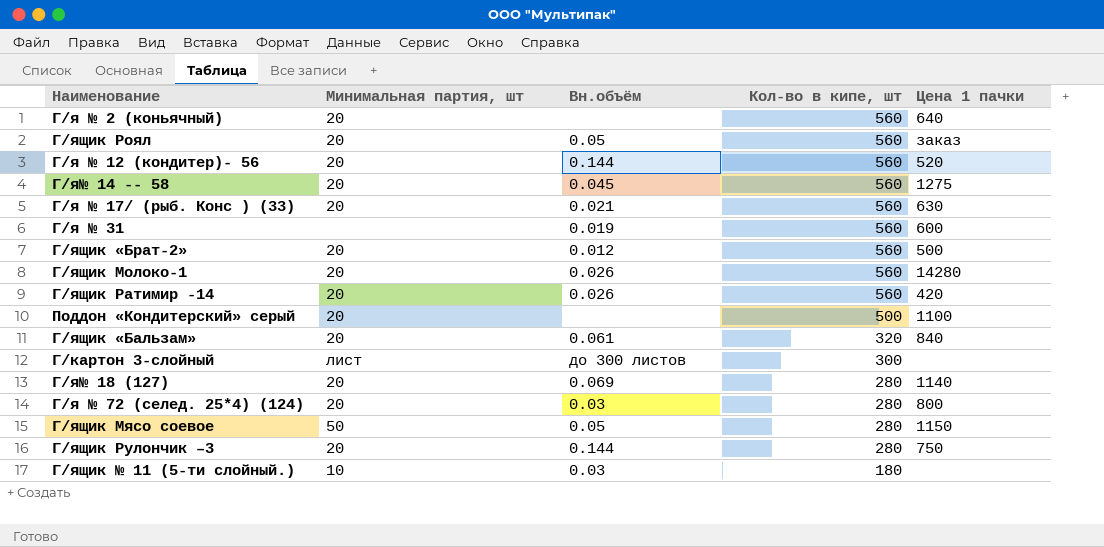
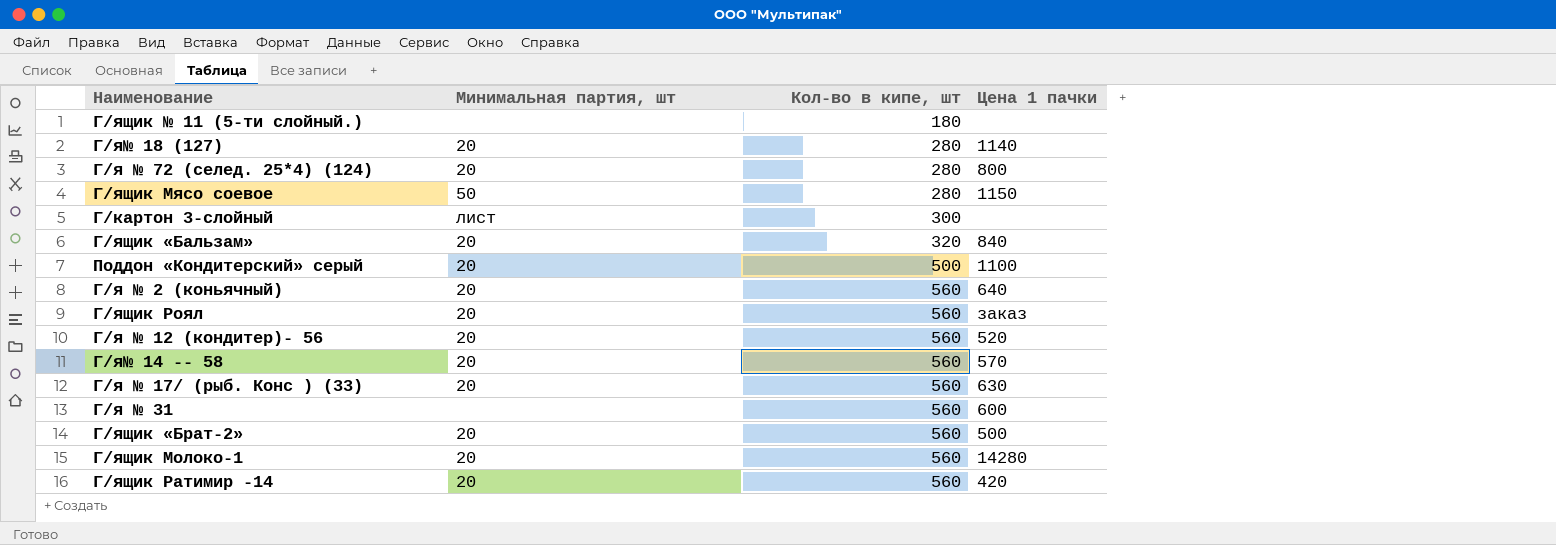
row order: Кол-во в кипе, шт descending -> Кол-во в кипе, шт ascending
column Вн.объём | position: 3 -> none
row Г/ящик Рулончик –3: 20 | 0.144 | 280 | 750 -> none
Г/ящик № 11 (5-ти слойный.) | Минимальная партия, шт: 10 -> none
Г/я№ 14 -- 58 | Цена 1 пачки: 1275 -> 570

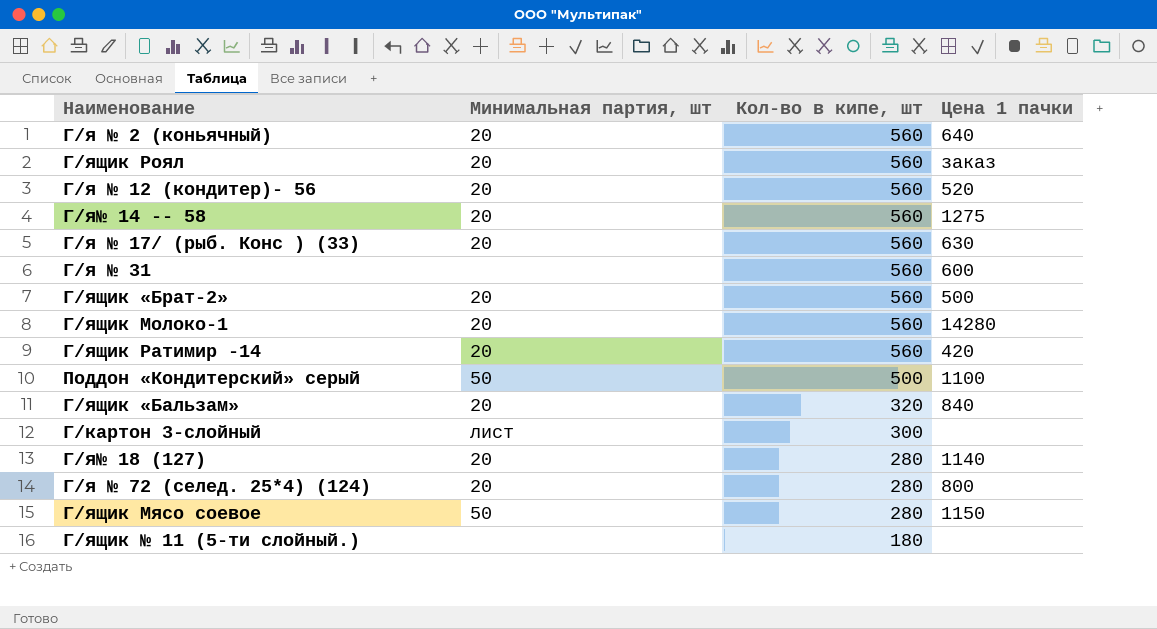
row order: Кол-во в кипе, шт ascending -> Кол-во в кипе, шт descending
Г/я№ 14 -- 58 | Цена 1 пачки: 570 -> 1275
Поддон «Кондитерский» серый | Минимальная партия, шт: 20 -> 50

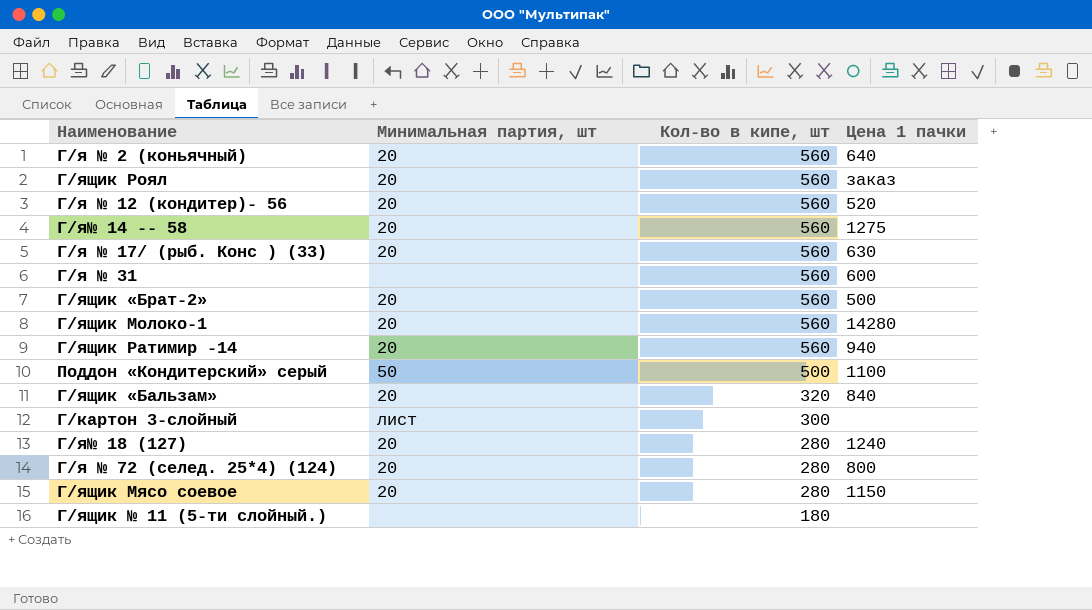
Г/ящик Ратимир -14 | Цена 1 пачки: 420 -> 940
Г/я№ 18 (127) | Цена 1 пачки: 1140 -> 1240
Г/ящик Мясо соевое | Минимальная партия, шт: 50 -> 20

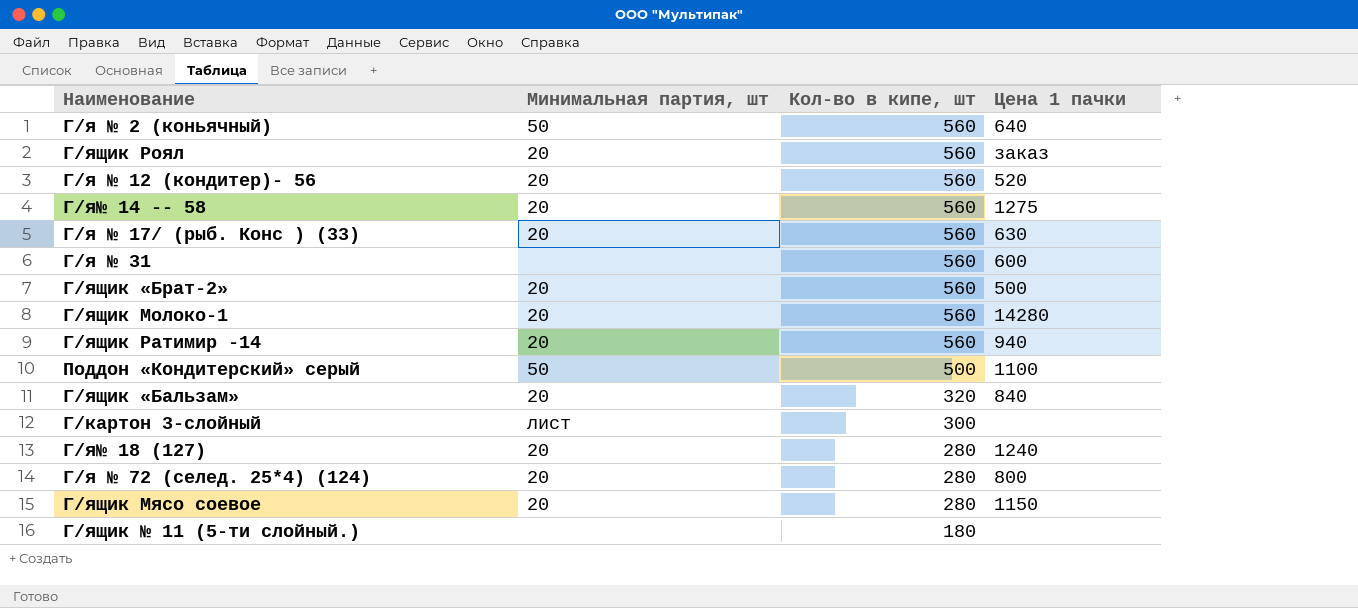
Г/я № 2 (коньячный) | Минимальная партия, шт: 20 -> 50

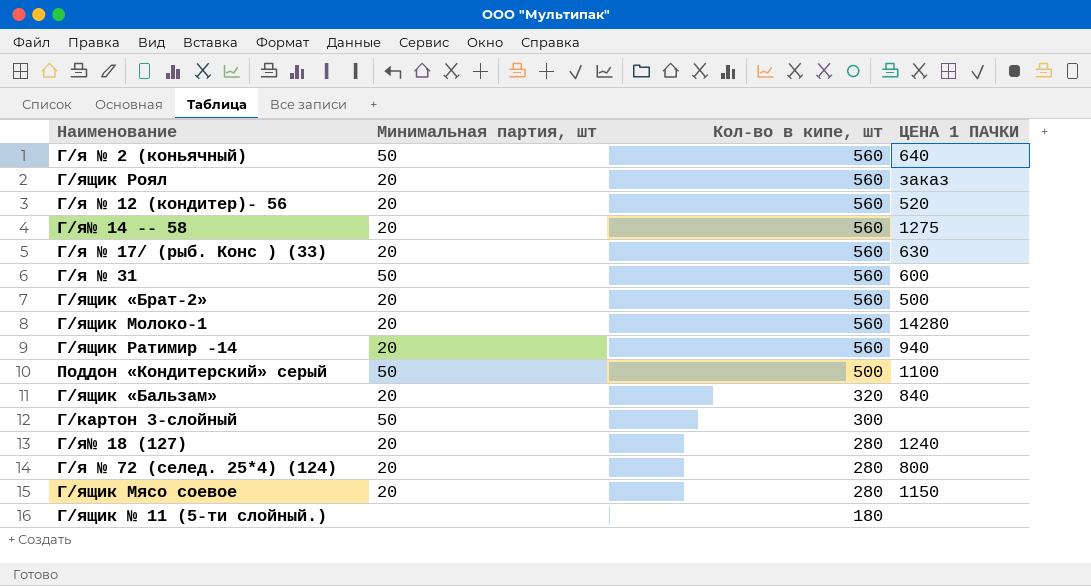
column name: Цена 1 пачки -> ЦЕНА 1 ПАЧКИ
Г/я № 31 | Минимальная партия, шт: none -> 50
Г/картон 3-слойный | Минимальная партия, шт: лист -> 50

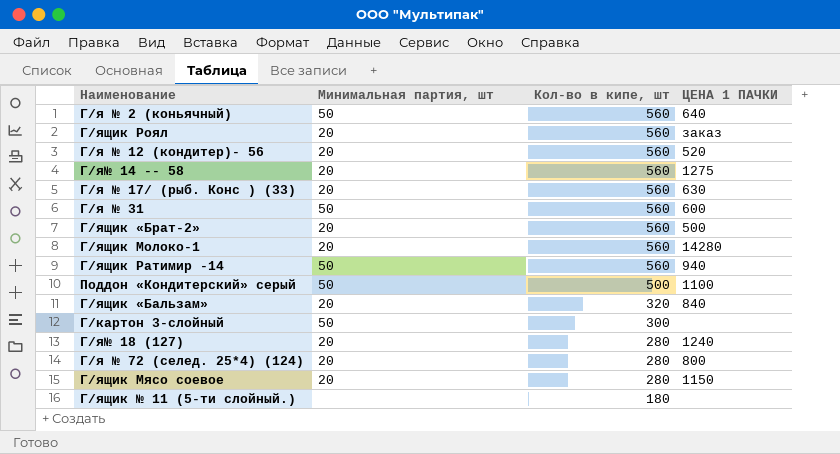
Г/ящик Ратимир -14 | Минимальная партия, шт: 20 -> 50

